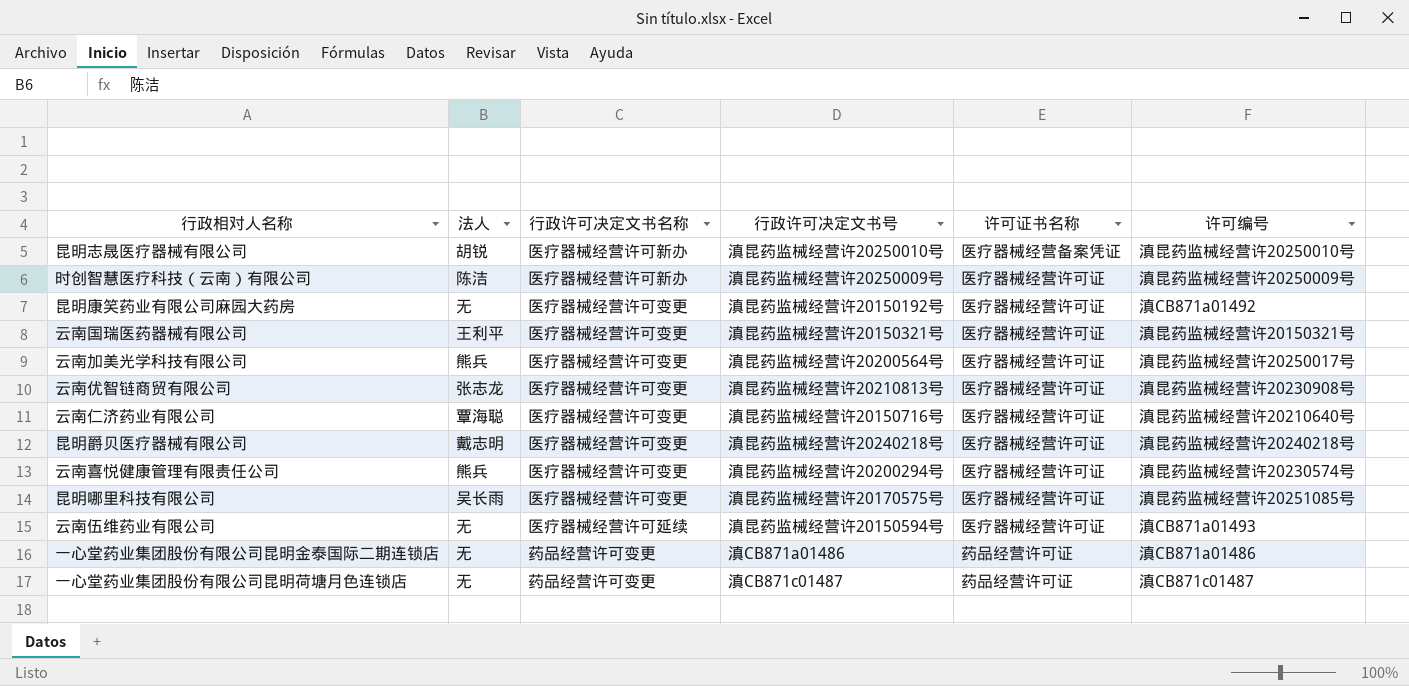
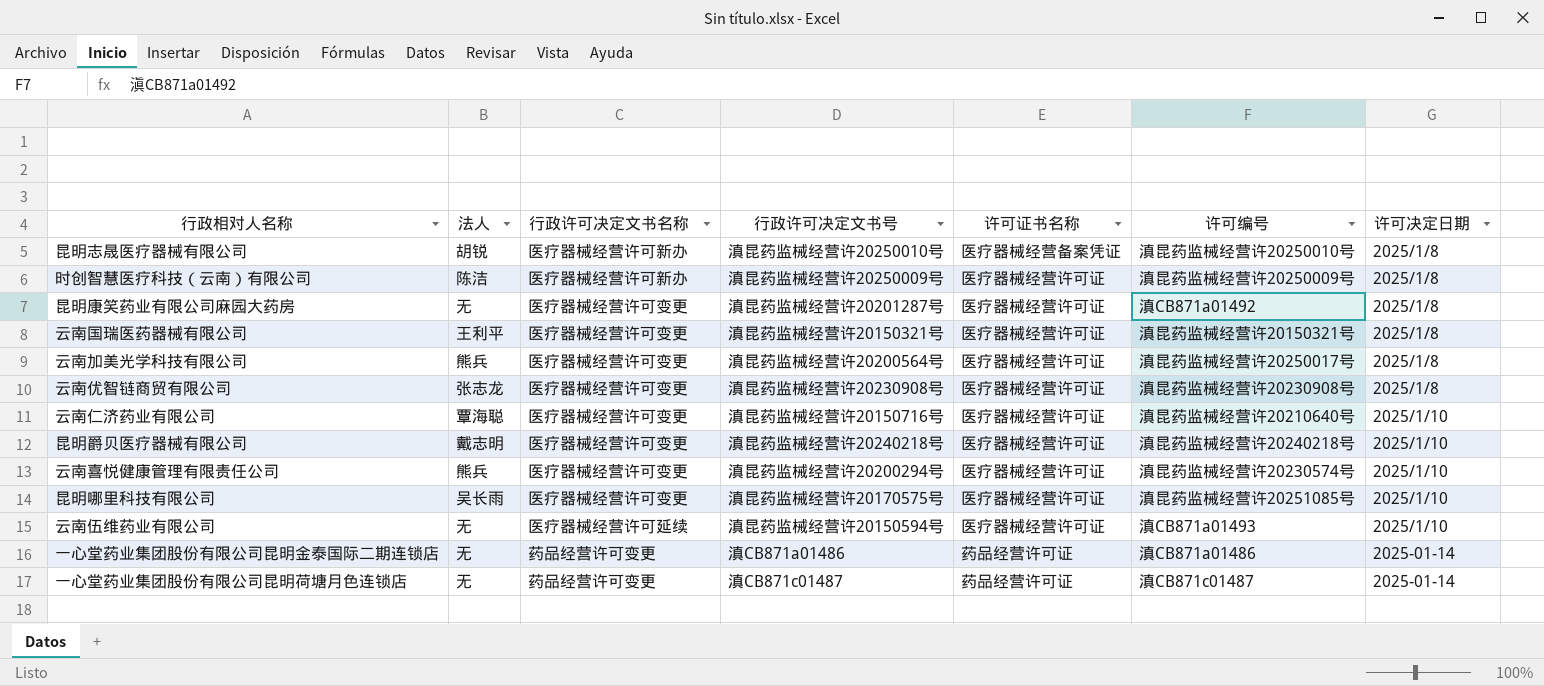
column 许可决定日期 | position: none -> 7
昆明康笑药业有限公司麻园大药房 | 行政许可决定文书号: 滇昆药监械经营许20150192号 -> 滇昆药监械经营许20201287号
云南优智链商贸有限公司 | 行政许可决定文书号: 滇昆药监械经营许20210813号 -> 滇昆药监械经营许20230908号

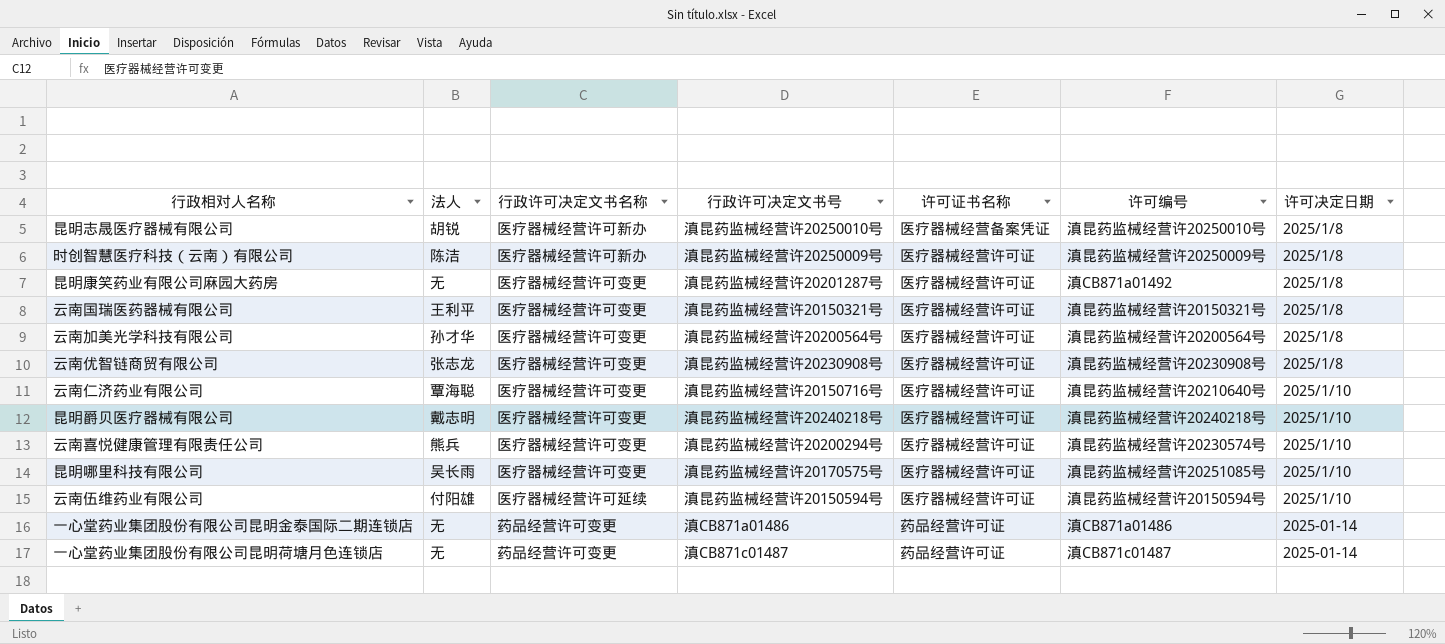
云南加美光学科技有限公司 | 法人: 熊兵 -> 孙才华
云南加美光学科技有限公司 | 许可编号: 滇昆药监械经营许20250017号 -> 滇昆药监械经营许20200564号
云南伍维药业有限公司 | 法人: 无 -> 付阳雄
云南伍维药业有限公司 | 许可编号: 滇CB871a01493 -> 滇昆药监械经营许20150594号

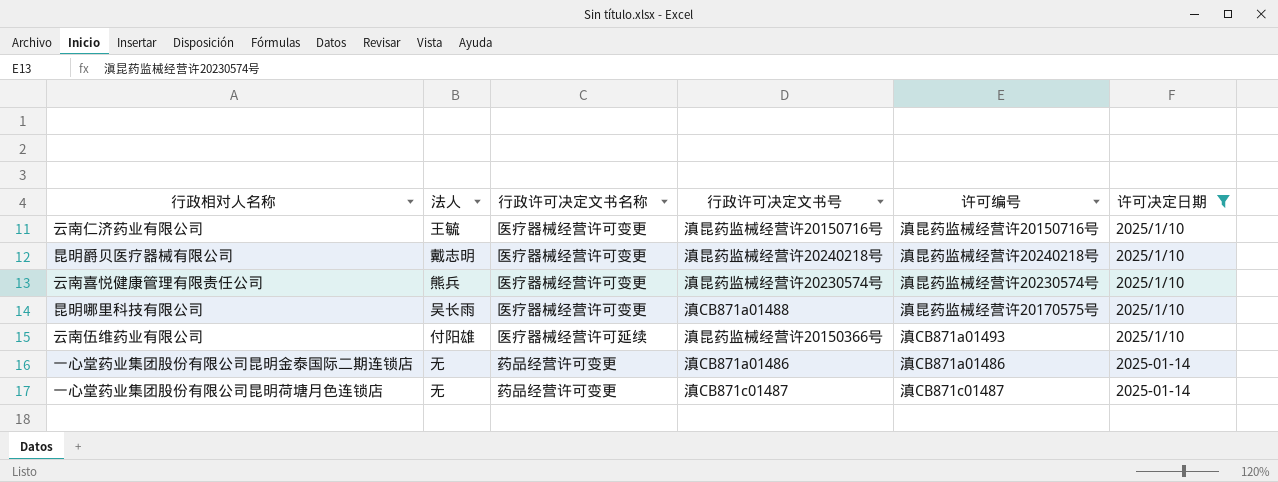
filter: none -> 许可决定日期 != 2025/1/8
column 许可证书名称 | position: 5 -> none
云南仁济药业有限公司 | 法人: 覃海聪 -> 王毓
云南仁济药业有限公司 | 许可编号: 滇昆药监械经营许20210640号 -> 滇昆药监械经营许20150716号
云南喜悦健康管理有限责任公司 | 行政许可决定文书号: 滇昆药监械经营许20200294号 -> 滇昆药监械经营许20230574号
昆明哪里科技有限公司 | 行政许可决定文书号: 滇昆药监械经营许20170575号 -> 滇CB871a01488
昆明哪里科技有限公司 | 许可编号: 滇昆药监械经营许20251085号 -> 滇昆药监械经营许20170575号
云南伍维药业有限公司 | 行政许可决定文书号: 滇昆药监械经营许20150594号 -> 滇昆药监械经营许20150366号
云南伍维药业有限公司 | 许可编号: 滇昆药监械经营许20150594号 -> 滇CB871a01493

